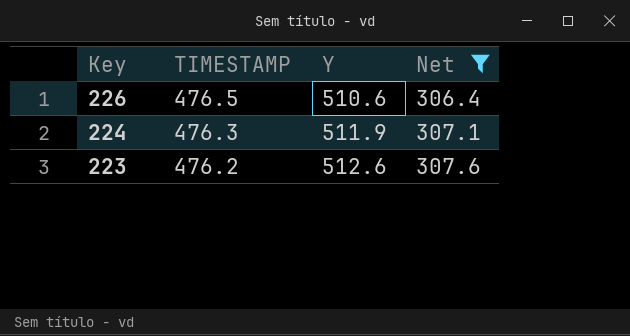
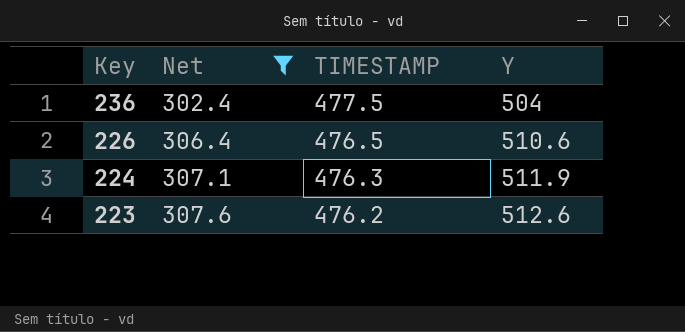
column Net | position: 4 -> 2
row 236: none -> 302.4 | 477.5 | 504

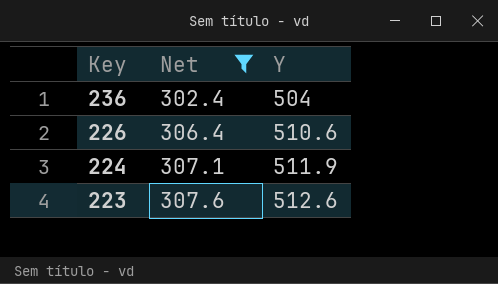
column TIMESTAMP | position: 3 -> none

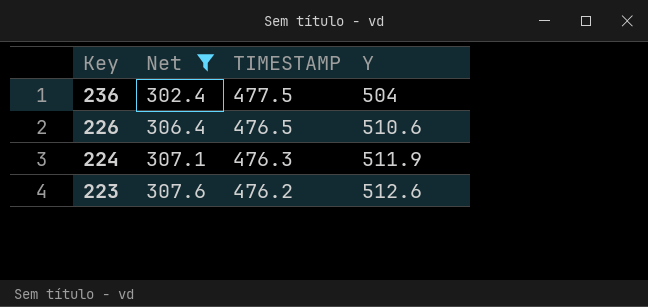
column TIMESTAMP | position: none -> 3

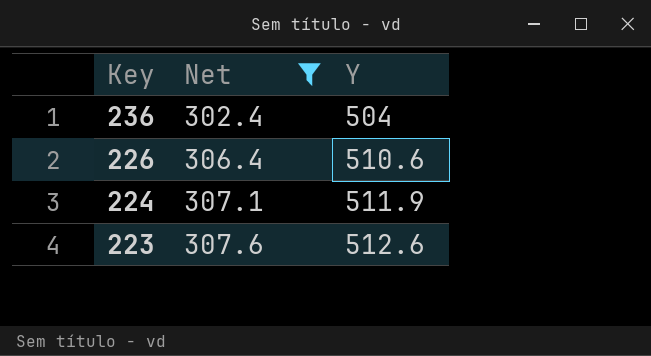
column TIMESTAMP | position: 3 -> none

